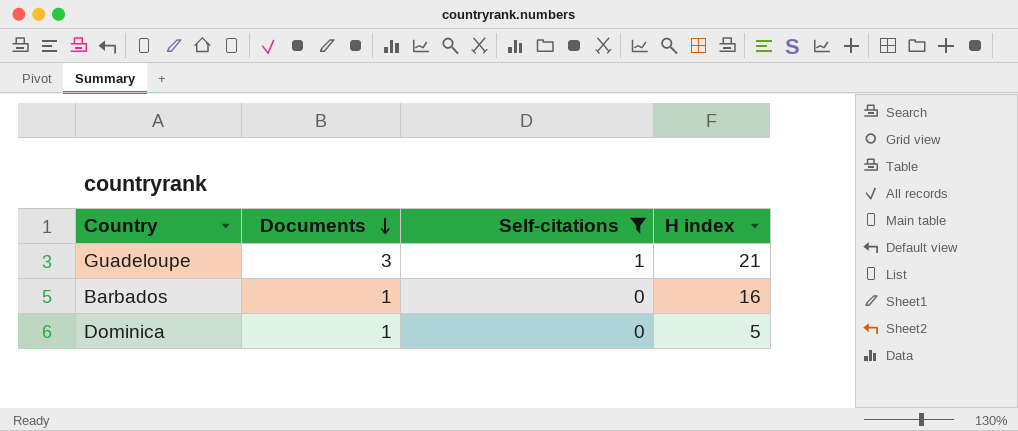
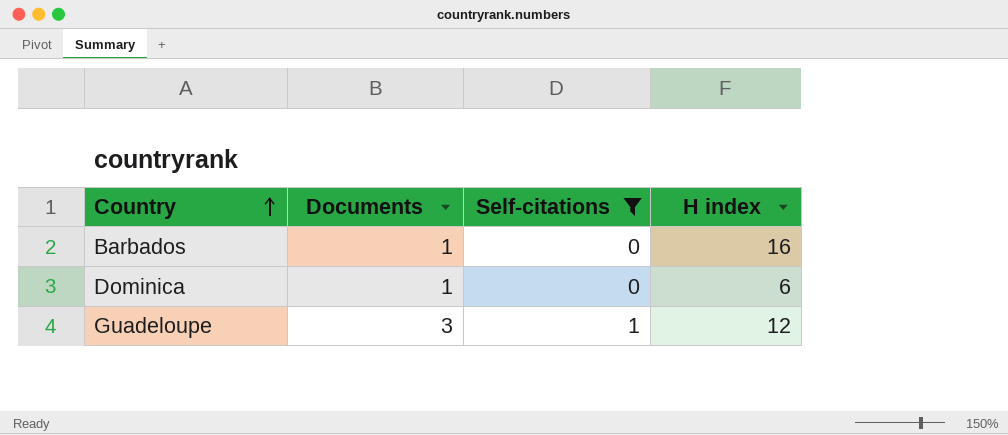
row order: Documents descending -> Country ascending
Dominica | H index: 5 -> 6
Guadeloupe | H index: 21 -> 12

